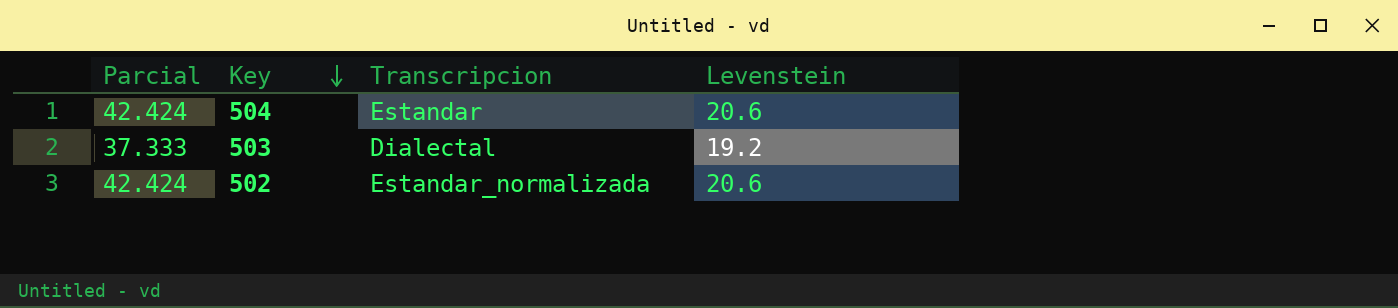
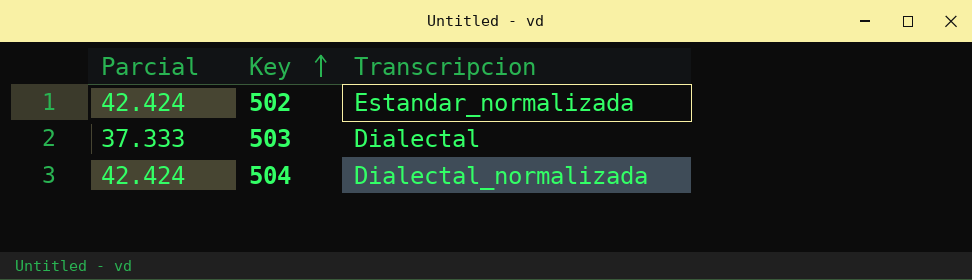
row order: Key descending -> Key ascending
column Levenstein | position: 4 -> none
504 | Transcripcion: Estandar -> Dialectal_normalizada

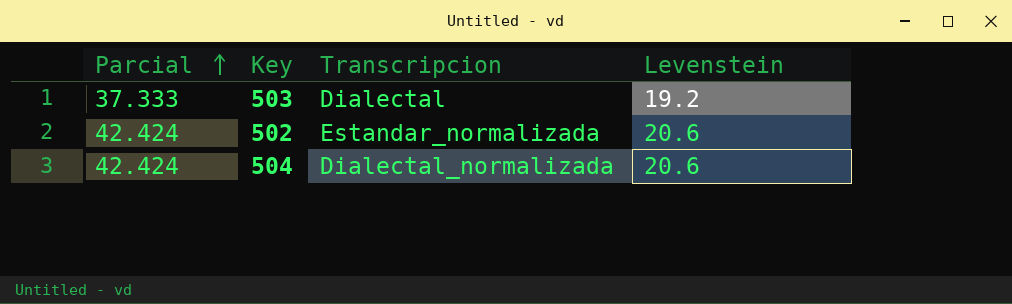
row order: Key ascending -> Parcial ascending
column Levenstein | position: none -> 4

